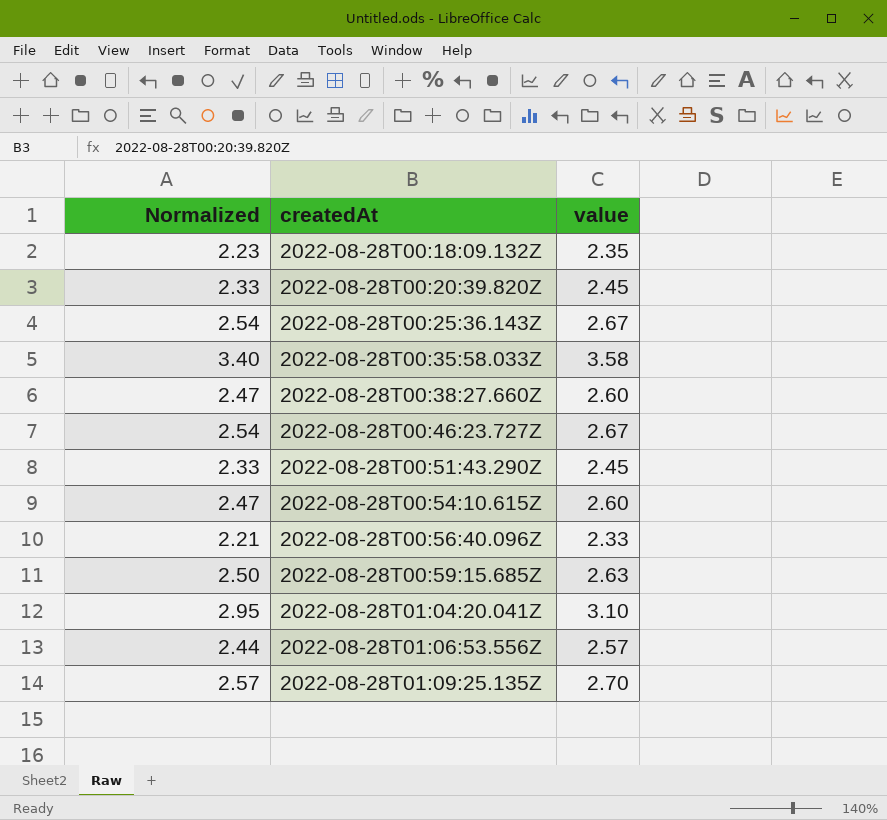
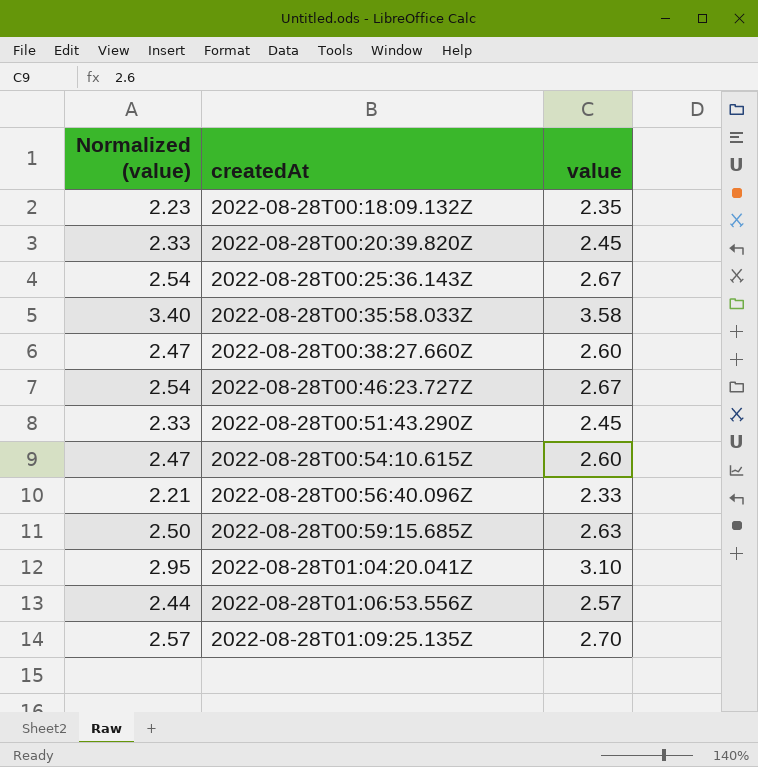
column name: Normalized -> Normalized (value)

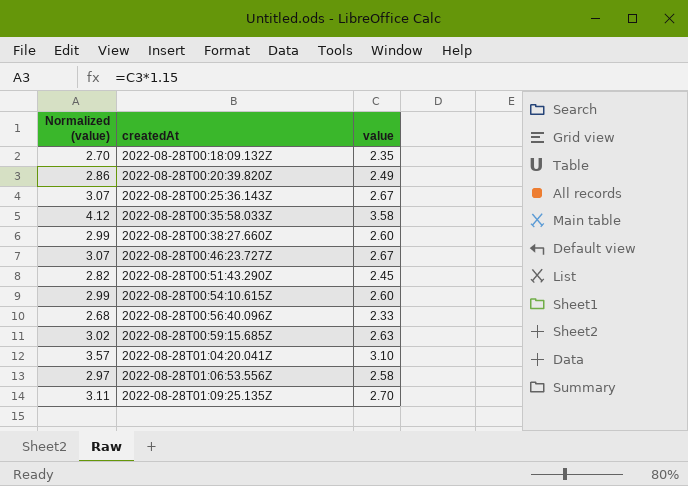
column Normalized (value) | formula: [value] * 0.95 -> [value] * 1.15
2022-08-28T00:20:39.820Z | value: 2.45 -> 2.49
2022-08-28T01:06:53.556Z | value: 2.57 -> 2.58

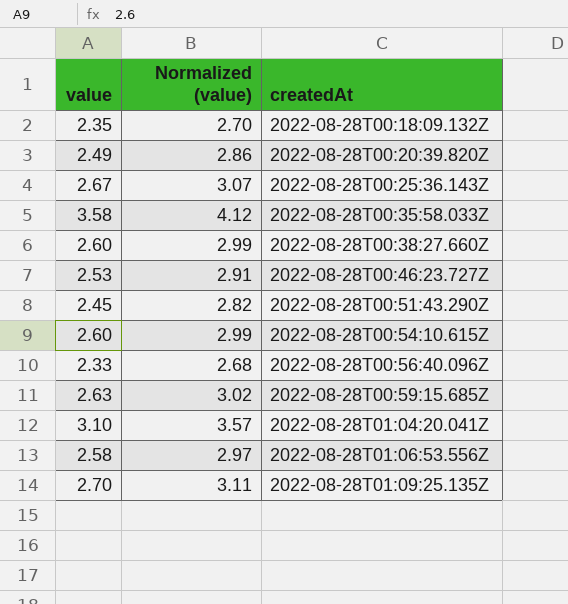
column value | position: 3 -> 1
2022-08-28T00:46:23.727Z | value: 2.67 -> 2.53
2022-08-28T00:46:23.727Z | Normalized (value): 3.07 -> 2.91

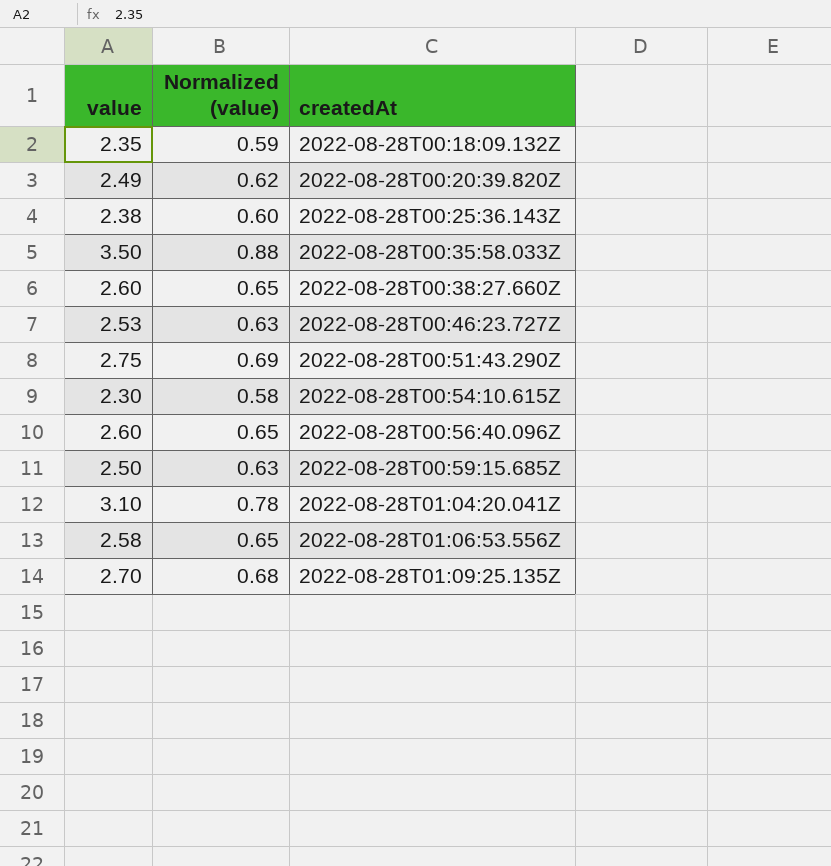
column Normalized (value) | formula: [value] * 1.15 -> [value] * 0.25
2022-08-28T00:25:36.143Z | value: 2.67 -> 2.38
2022-08-28T00:35:58.033Z | value: 3.58 -> 3.50
2022-08-28T00:51:43.290Z | value: 2.45 -> 2.75
2022-08-28T00:54:10.615Z | value: 2.60 -> 2.30
2022-08-28T00:56:40.096Z | value: 2.33 -> 2.60
2022-08-28T00:59:15.685Z | value: 2.63 -> 2.50

